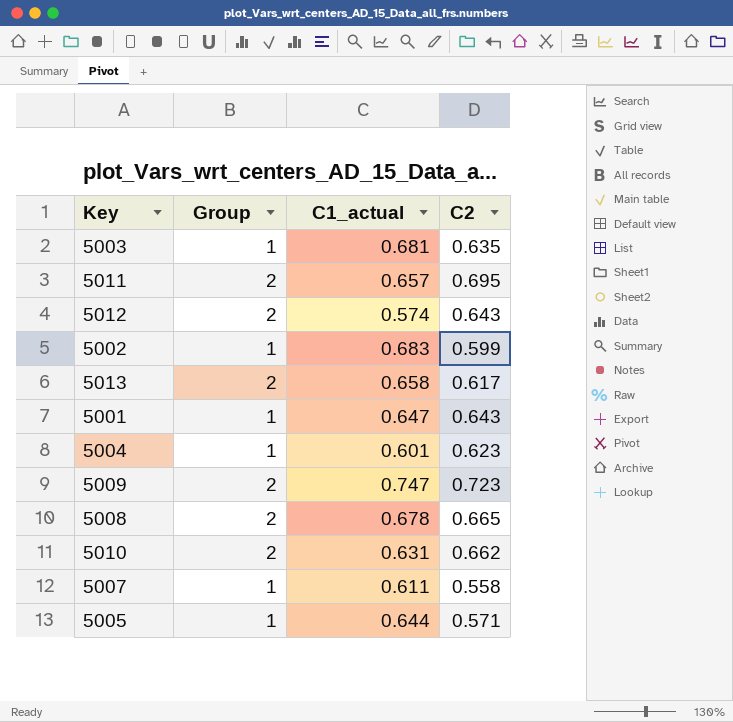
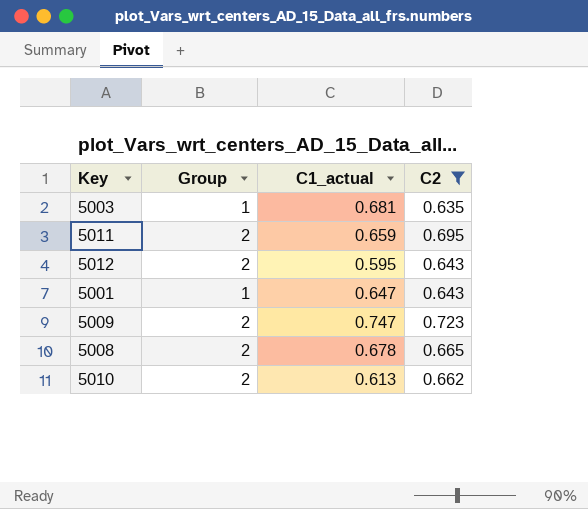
filter: none -> C2 >= 0.635
5011 | C1_actual: 0.657 -> 0.659
5012 | C1_actual: 0.574 -> 0.595
5010 | C1_actual: 0.631 -> 0.613

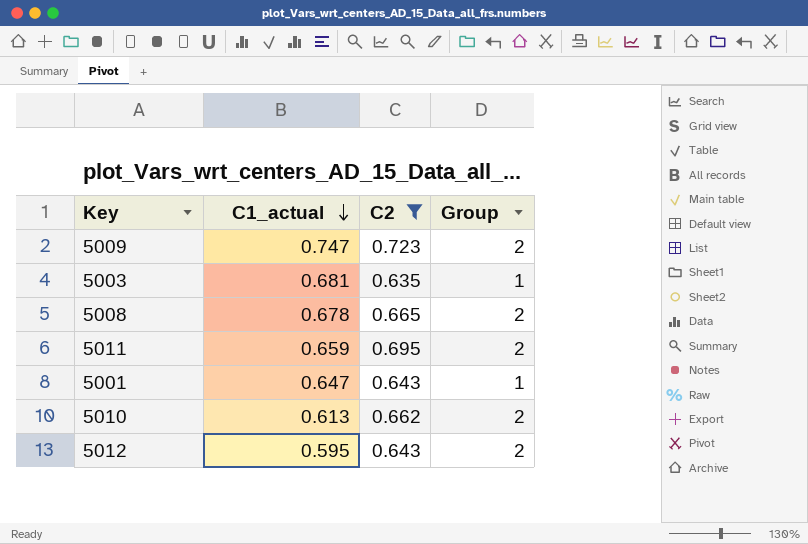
row order: none -> C1_actual descending
column Group | position: 2 -> 4

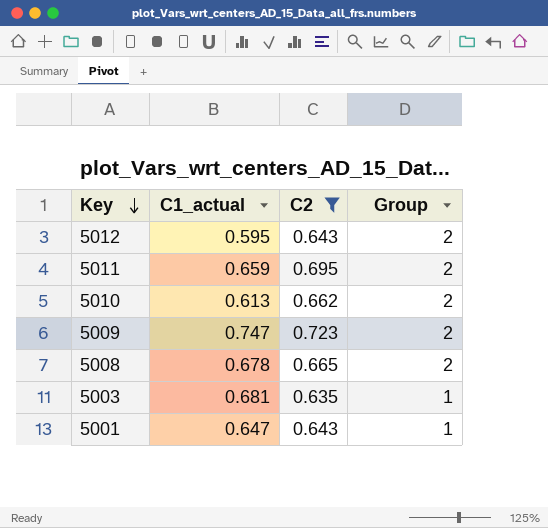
row order: C1_actual descending -> Key descending

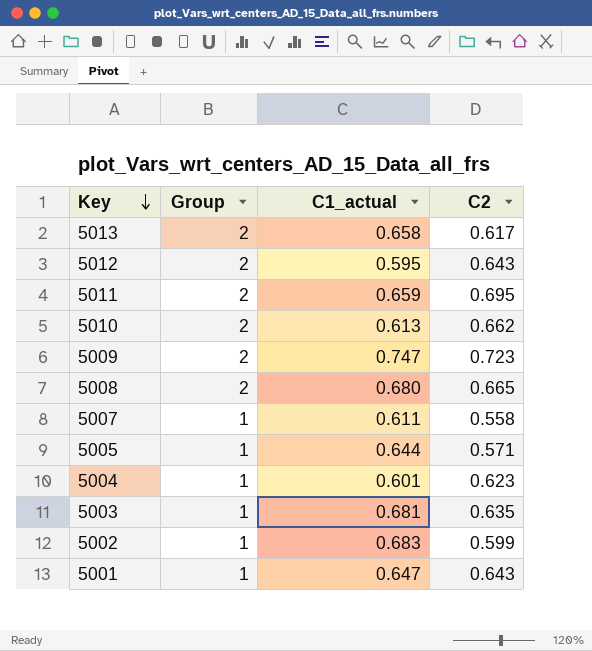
filter: C2 >= 0.635 -> none
column Group | position: 4 -> 2
5008 | C1_actual: 0.678 -> 0.680

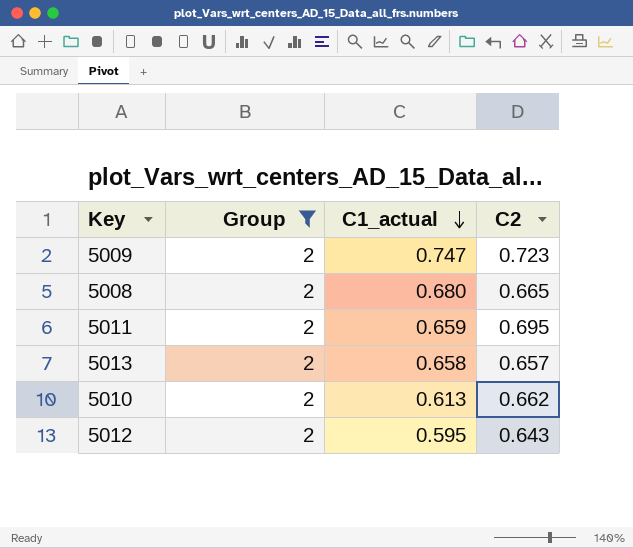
filter: none -> Group = 2
row order: Key descending -> C1_actual descending
5013 | C2: 0.617 -> 0.657

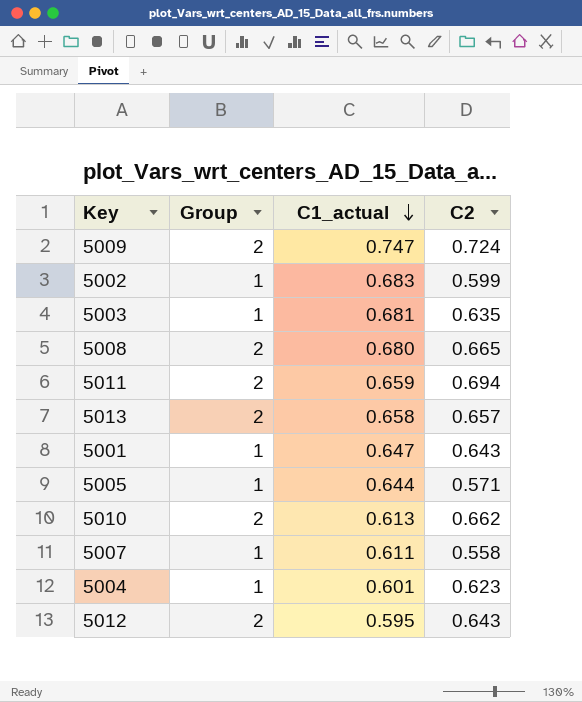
filter: Group = 2 -> none
5009 | C2: 0.723 -> 0.724
5011 | C2: 0.695 -> 0.694

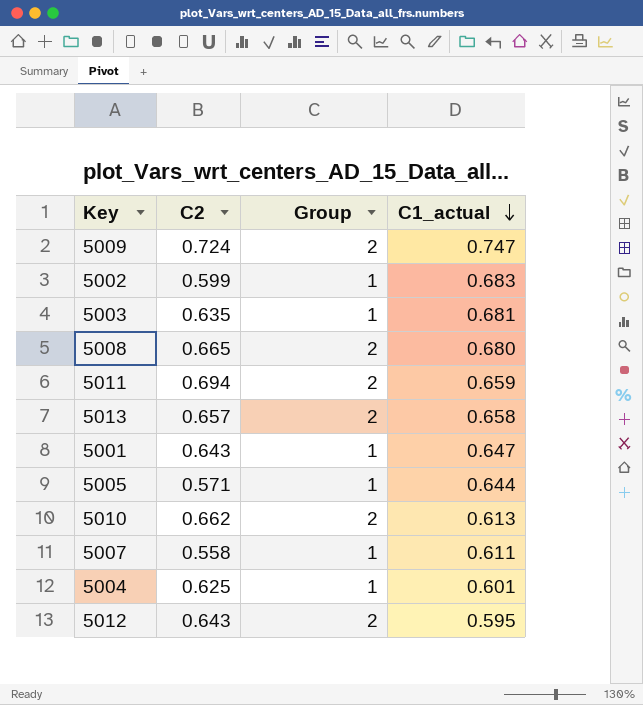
column C2 | position: 4 -> 2
5004 | C2: 0.623 -> 0.625

